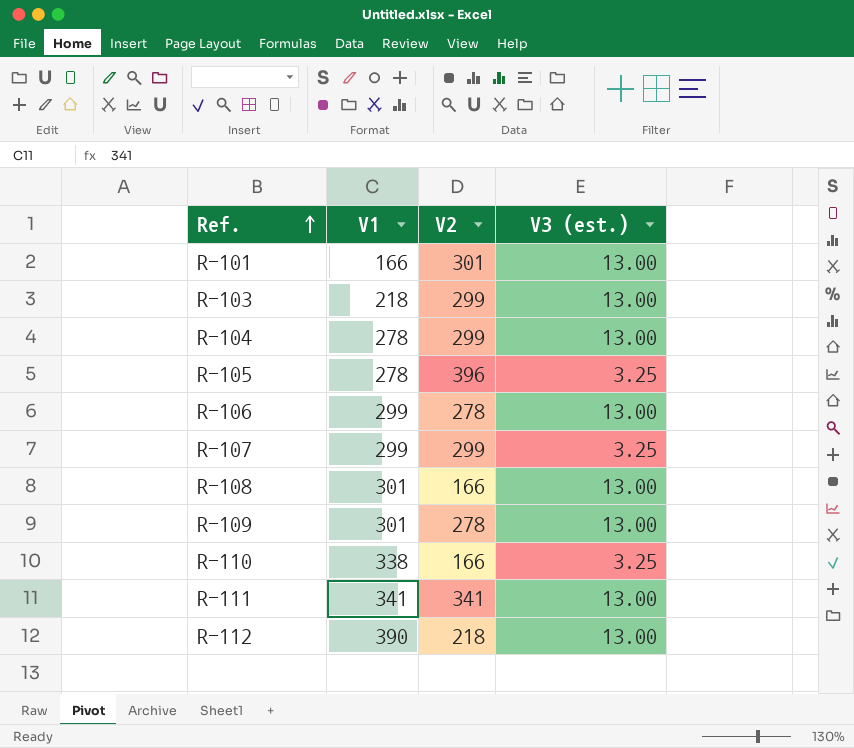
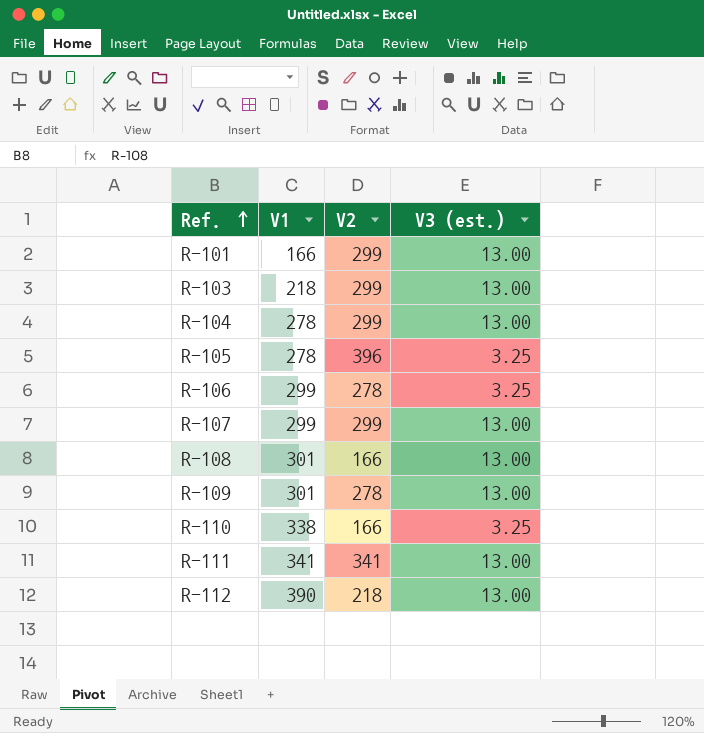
R-101 | V2: 301 -> 299
R-106 | V3 (est.): 13.00 -> 3.25
R-107 | V3 (est.): 3.25 -> 13.00

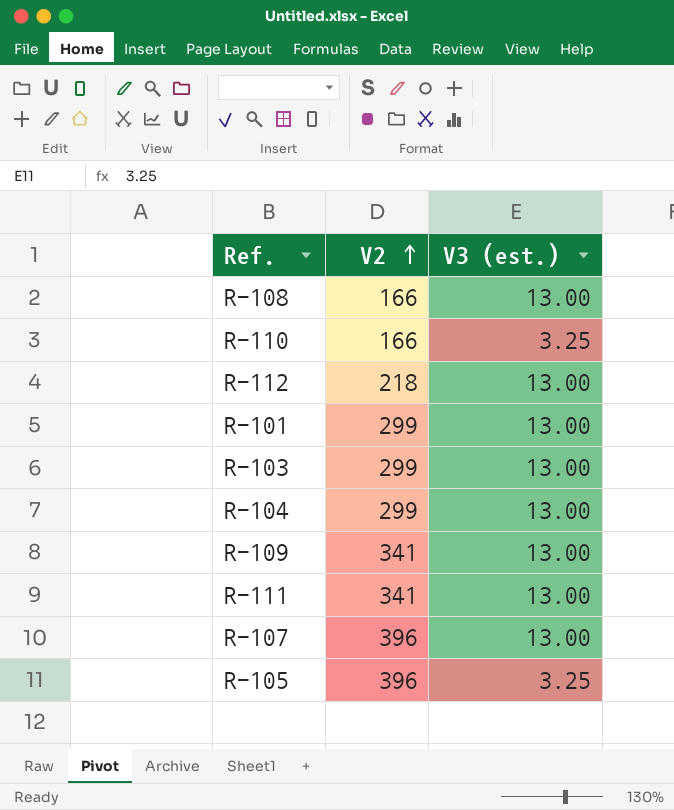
row order: Ref. ascending -> V2 ascending
column V1 | position: 2 -> none
row R-106: 299 | 278 | 3.25 -> none
R-109 | V2: 278 -> 341
R-107 | V2: 299 -> 396

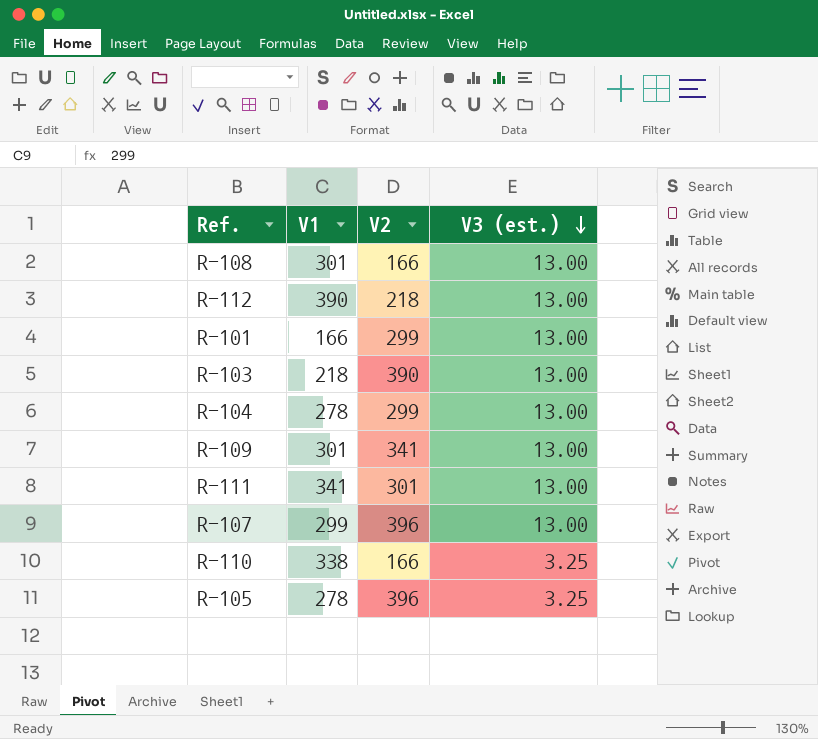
row order: V2 ascending -> V3 (est.) descending
column V1 | position: none -> 2
R-103 | V2: 299 -> 390
R-111 | V2: 341 -> 301

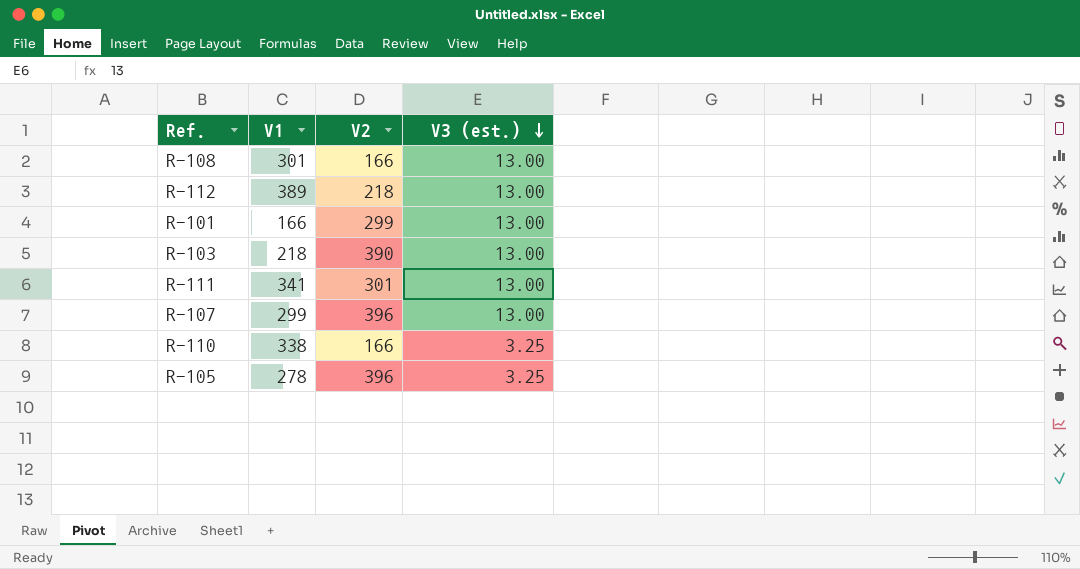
row R-104: 278 | 299 | 13.00 -> none
row R-109: 301 | 341 | 13.00 -> none
R-112 | V1: 390 -> 389

